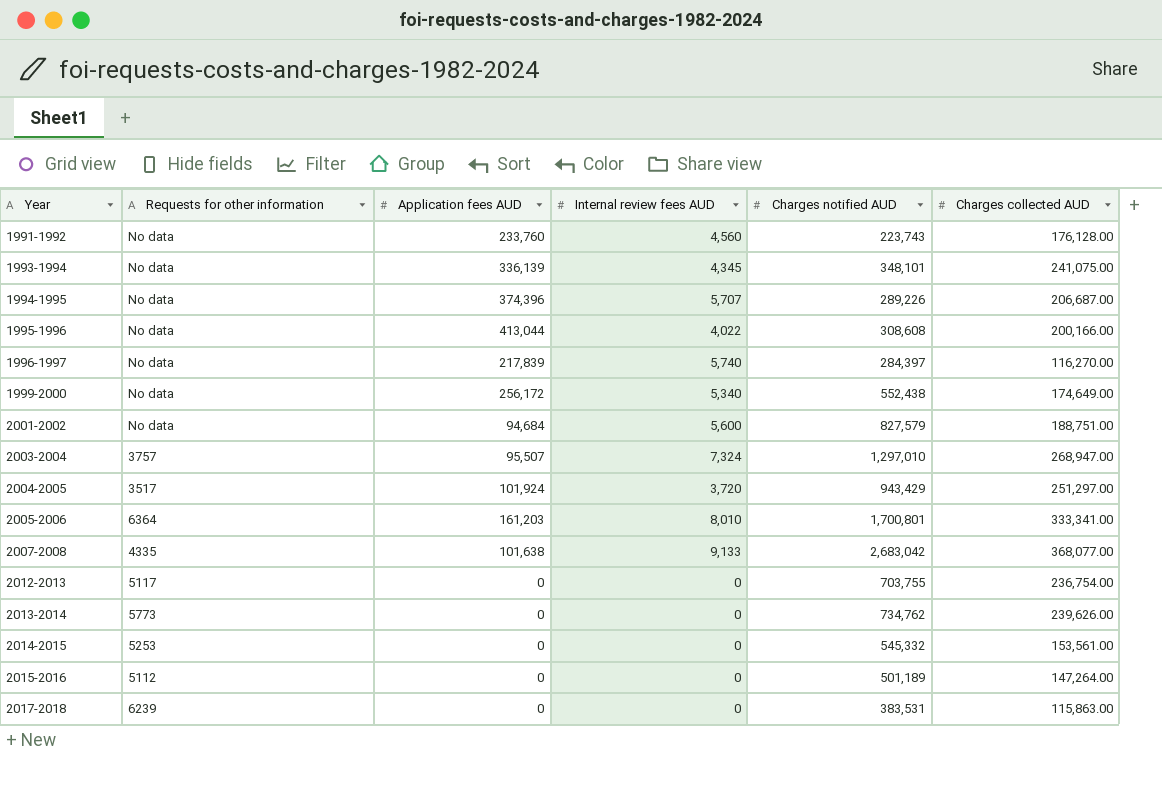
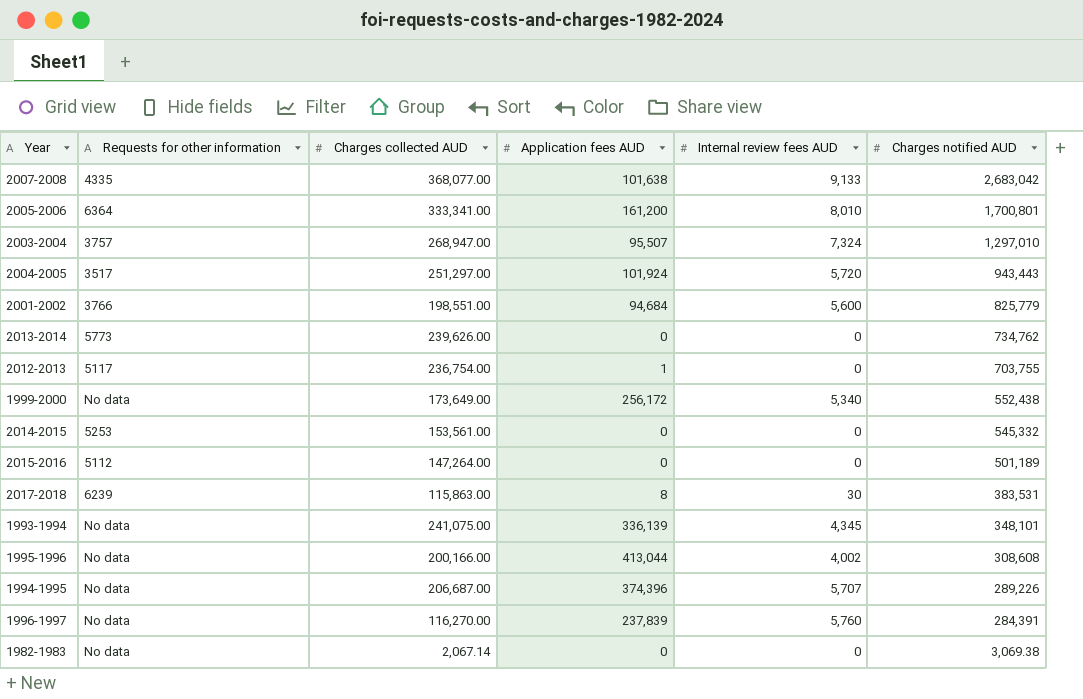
row order: Year ascending -> Charges notified AUD descending
column Charges collected AUD | position: 6 -> 3
row 1991-1992: No data | 233,760 | 4,560 | 223,743 | 176,128.00 -> none
2005-2006 | Application fees AUD: 161,203 -> 161,200
2004-2005 | Internal review fees AUD: 3,720 -> 5,720
2004-2005 | Charges notified AUD: 943,429 -> 943,443
2001-2002 | Requests for other information: No data -> 3766
2001-2002 | Charges collected AUD: 188,751.00 -> 198,551.00
2001-2002 | Charges notified AUD: 827,579 -> 825,779
2012-2013 | Application fees AUD: 0 -> 1
1999-2000 | Charges collected AUD: 174,649.00 -> 173,649.00
2017-2018 | Application fees AUD: 0 -> 8
2017-2018 | Internal review fees AUD: 0 -> 30
1995-1996 | Internal review fees AUD: 4,022 -> 4,002
1996-1997 | Application fees AUD: 217,839 -> 237,839
1996-1997 | Internal review fees AUD: 5,740 -> 5,760
1996-1997 | Charges notified AUD: 284,397 -> 284,391
row 1982-1983: none -> No data | 2,067.14 | 0 | 0 | 3,069.38

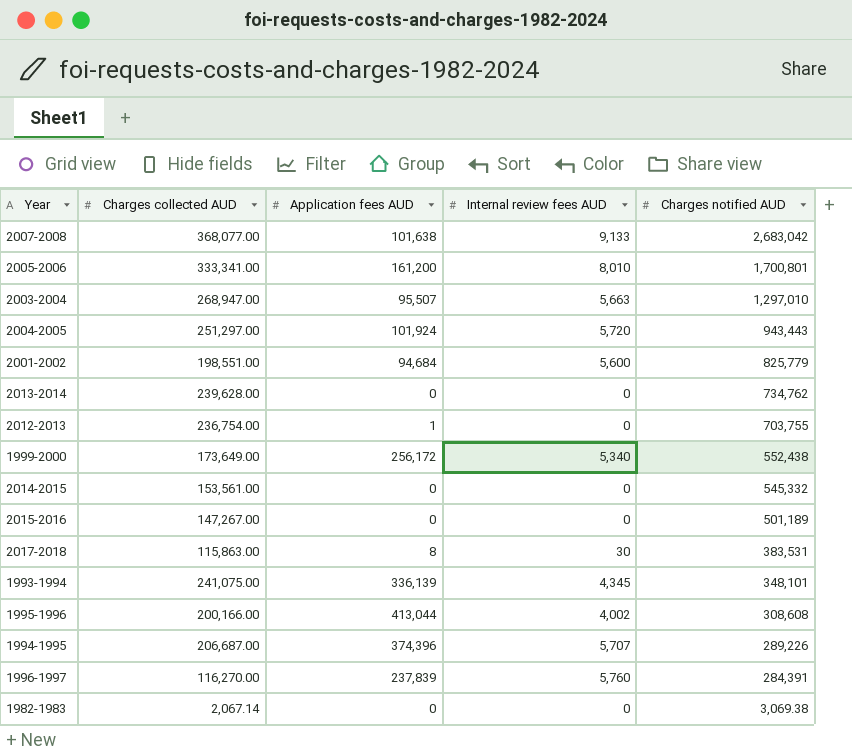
column Requests for other information | position: 2 -> none
2003-2004 | Internal review fees AUD: 7,324 -> 5,663
2013-2014 | Charges collected AUD: 239,626.00 -> 239,628.00
2015-2016 | Charges collected AUD: 147,264.00 -> 147,267.00

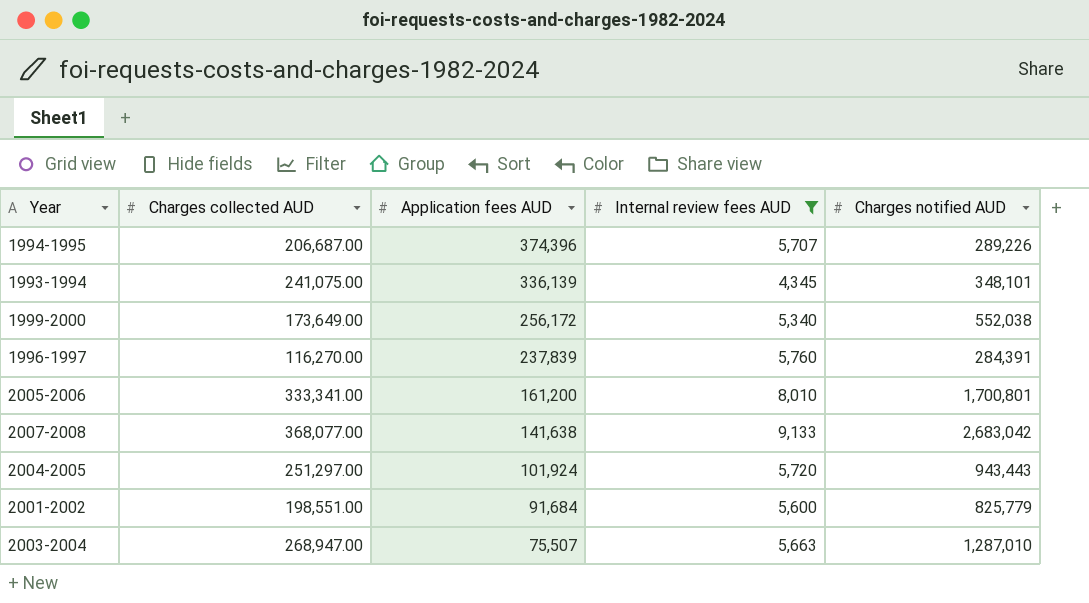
filter: none -> Internal review fees AUD >= 4,345
row order: Charges notified AUD descending -> Application fees AUD descending
1999-2000 | Charges notified AUD: 552,438 -> 552,038
2007-2008 | Application fees AUD: 101,638 -> 141,638
2001-2002 | Application fees AUD: 94,684 -> 91,684
2003-2004 | Application fees AUD: 95,507 -> 75,507
2003-2004 | Charges notified AUD: 1,297,010 -> 1,287,010

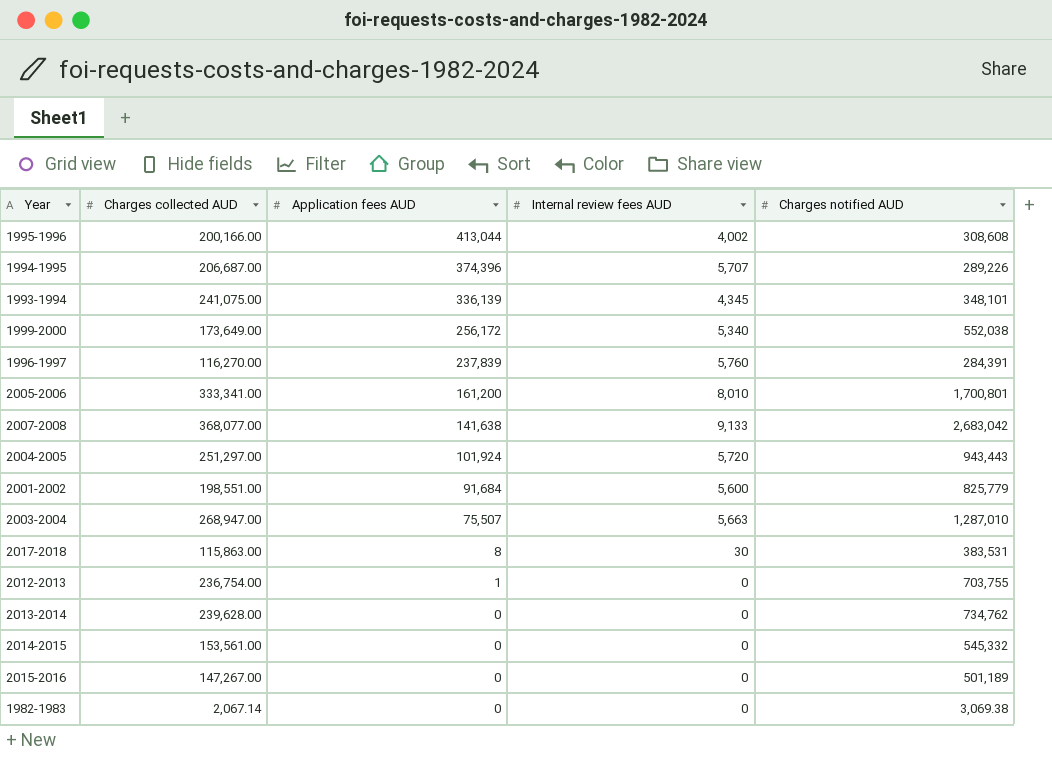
filter: Internal review fees AUD >= 4,345 -> none

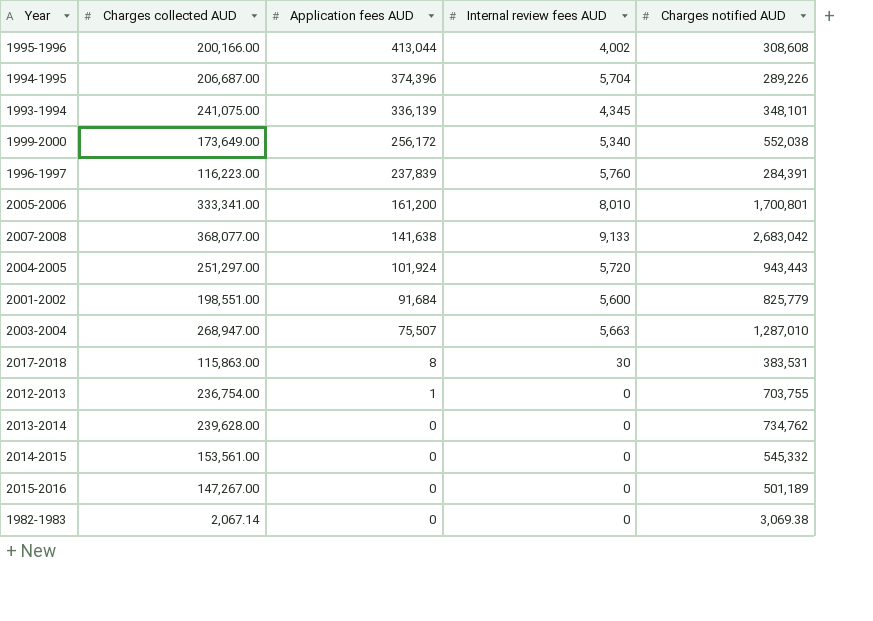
1994-1995 | Internal review fees AUD: 5,707 -> 5,704
1996-1997 | Charges collected AUD: 116,270.00 -> 116,223.00

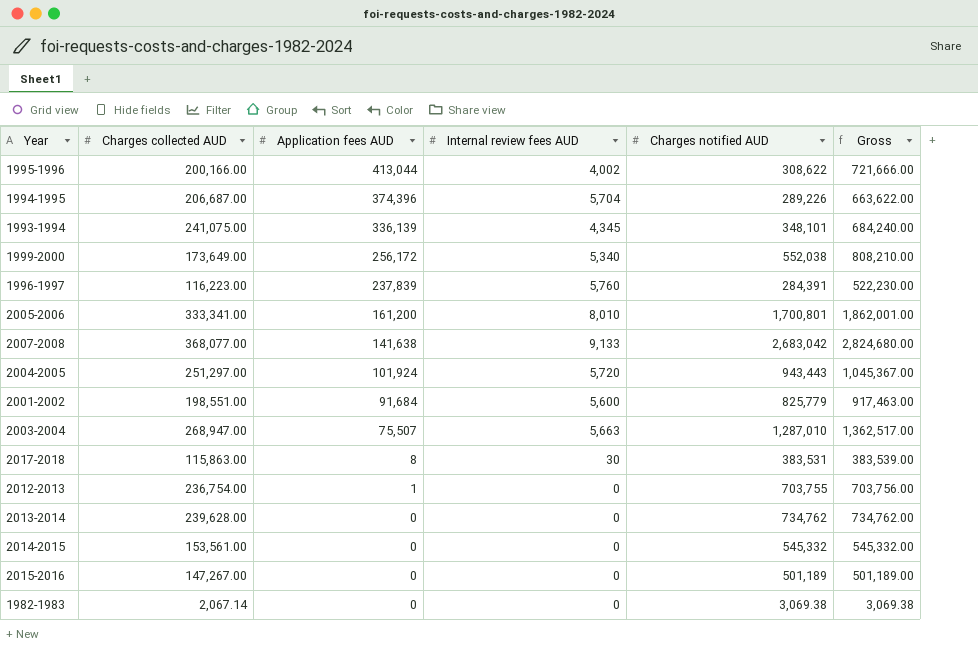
column Gross | formula: none -> [Application fees AUD] + [Charges notified AUD]
1995-1996 | Charges notified AUD: 308,608 -> 308,622

